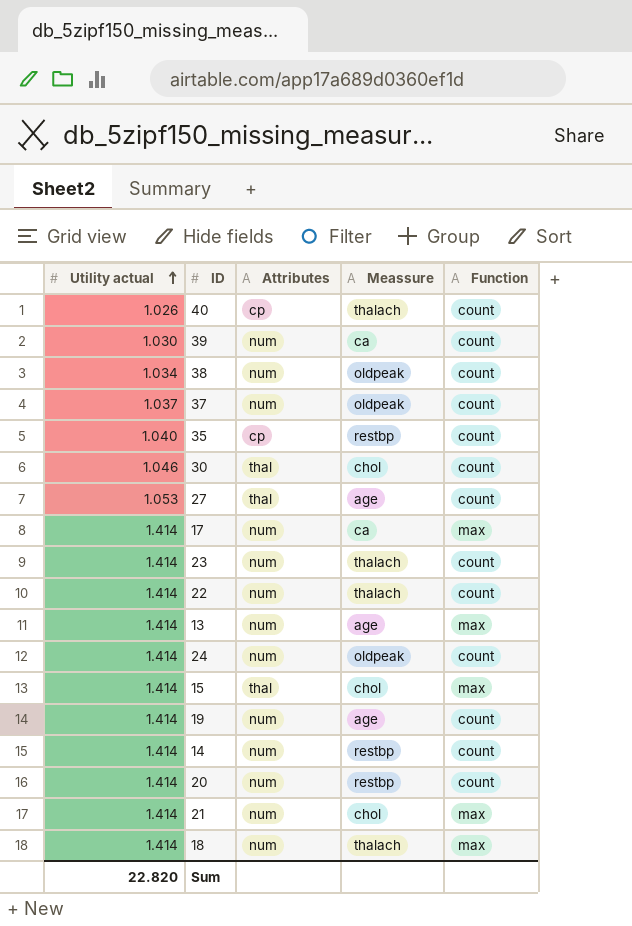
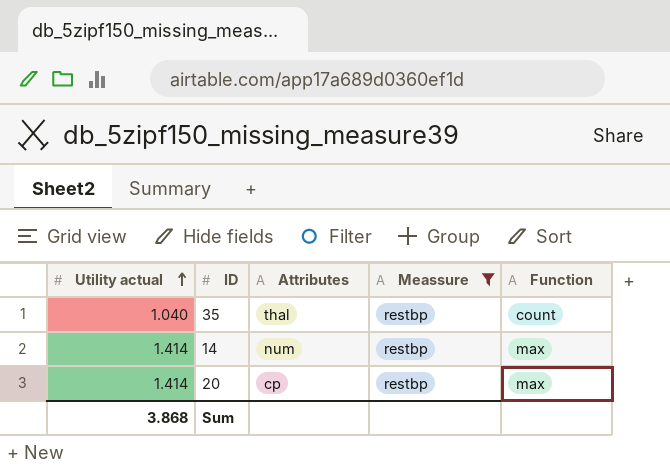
filter: none -> Meassure = restbp
35 | Attributes: cp -> thal
14 | Function: count -> max
20 | Attributes: num -> cp
20 | Function: count -> max
Sum | Utility actual: 22.820 -> 3.868

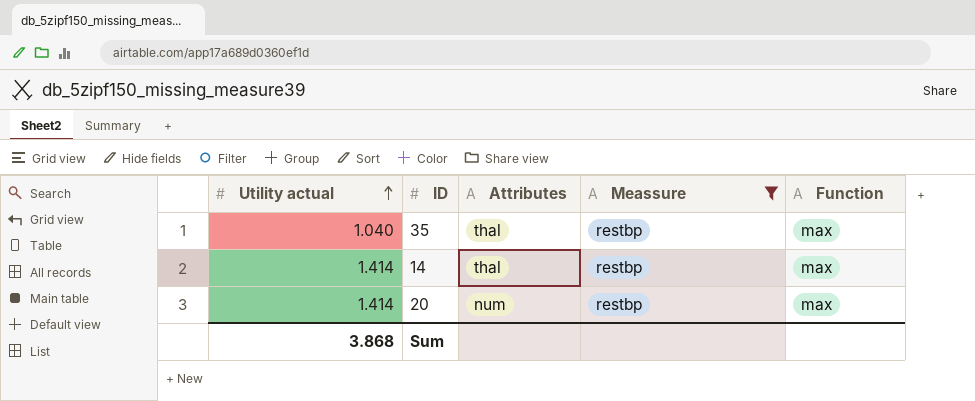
35 | Function: count -> max
14 | Attributes: num -> thal
20 | Attributes: cp -> num

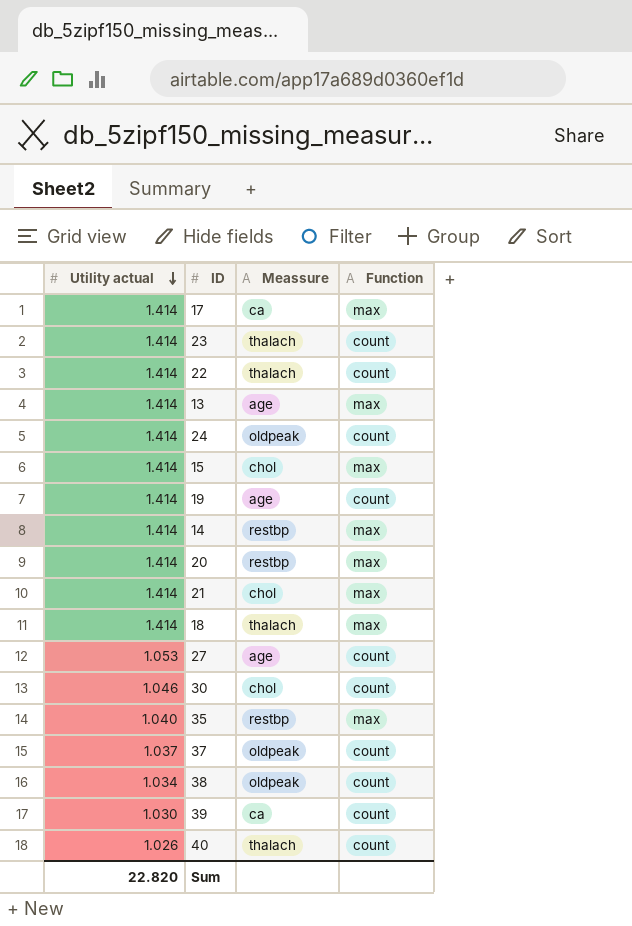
filter: Meassure = restbp -> none
row order: Utility actual ascending -> Utility actual descending
column Attributes | position: 3 -> none
Sum | Utility actual: 3.868 -> 22.820

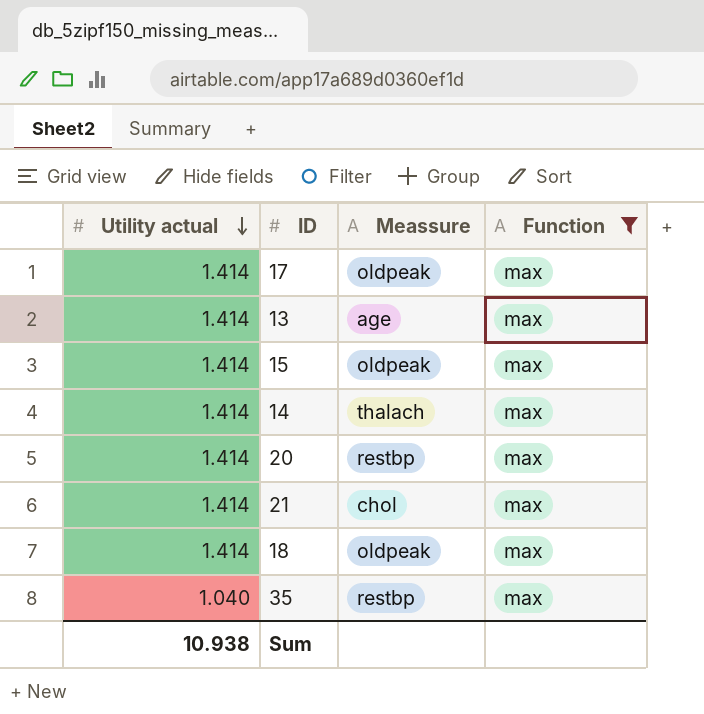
filter: none -> Function = max
17 | Meassure: ca -> oldpeak
15 | Meassure: chol -> oldpeak
14 | Meassure: restbp -> thalach
18 | Meassure: thalach -> oldpeak
Sum | Utility actual: 22.820 -> 10.938

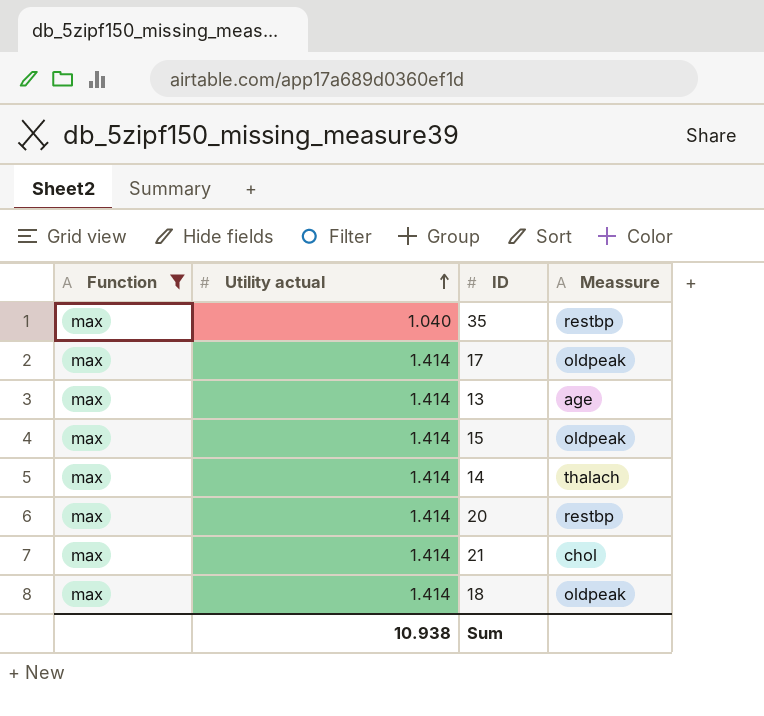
row order: Utility actual descending -> Utility actual ascending
column Function | position: 4 -> 1

